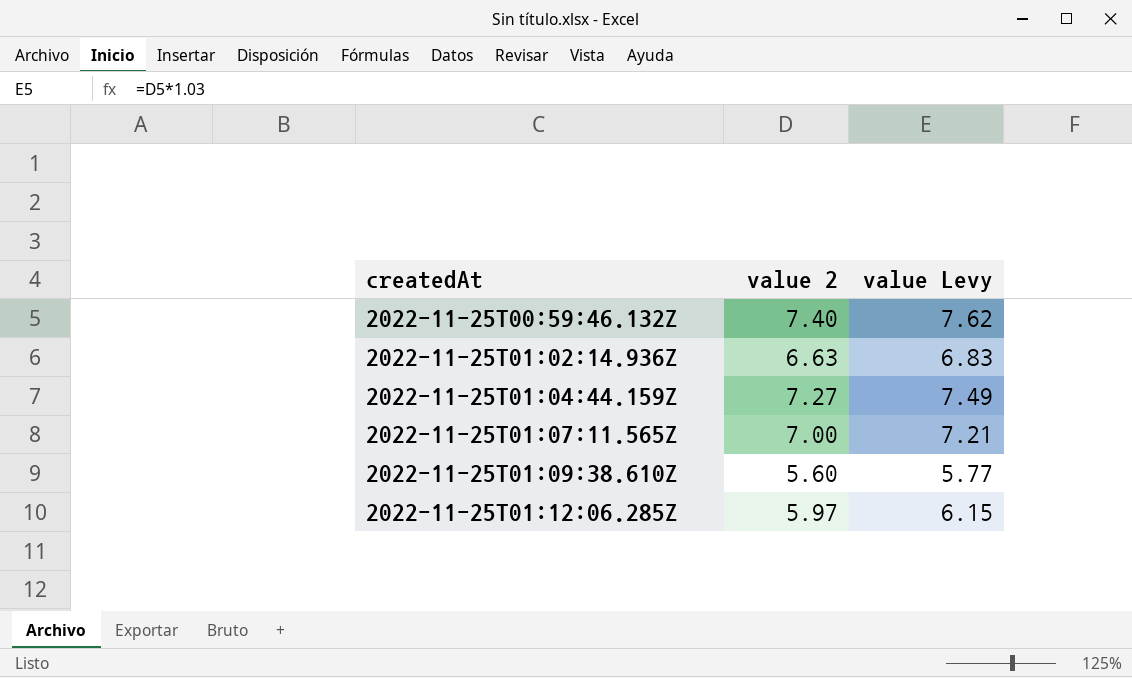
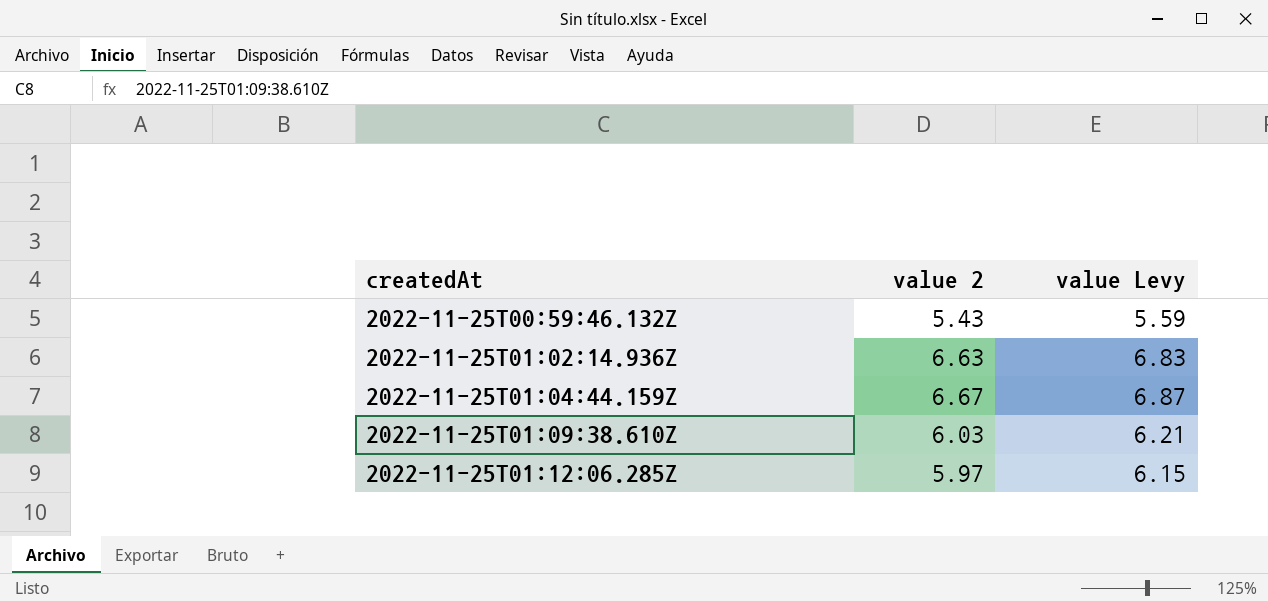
row 2022-11-25T01:07:11.565Z: 7.00 | 7.21 -> none
2022-11-25T00:59:46.132Z | value 2: 7.40 -> 5.43
2022-11-25T00:59:46.132Z | value Levy: 7.62 -> 5.59
2022-11-25T01:04:44.159Z | value 2: 7.27 -> 6.67
2022-11-25T01:04:44.159Z | value Levy: 7.49 -> 6.87
2022-11-25T01:09:38.610Z | value 2: 5.60 -> 6.03
2022-11-25T01:09:38.610Z | value Levy: 5.77 -> 6.21

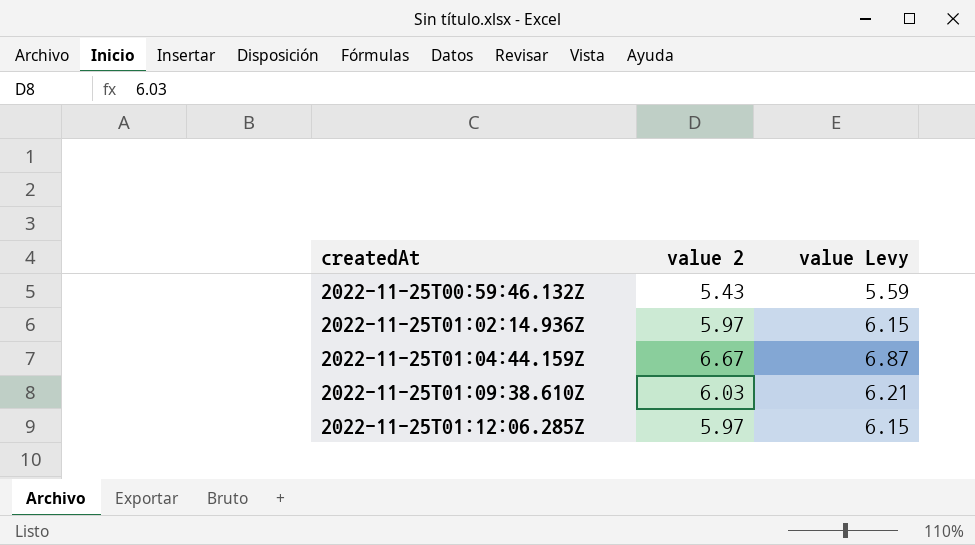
2022-11-25T01:02:14.936Z | value 2: 6.63 -> 5.97
2022-11-25T01:02:14.936Z | value Levy: 6.83 -> 6.15

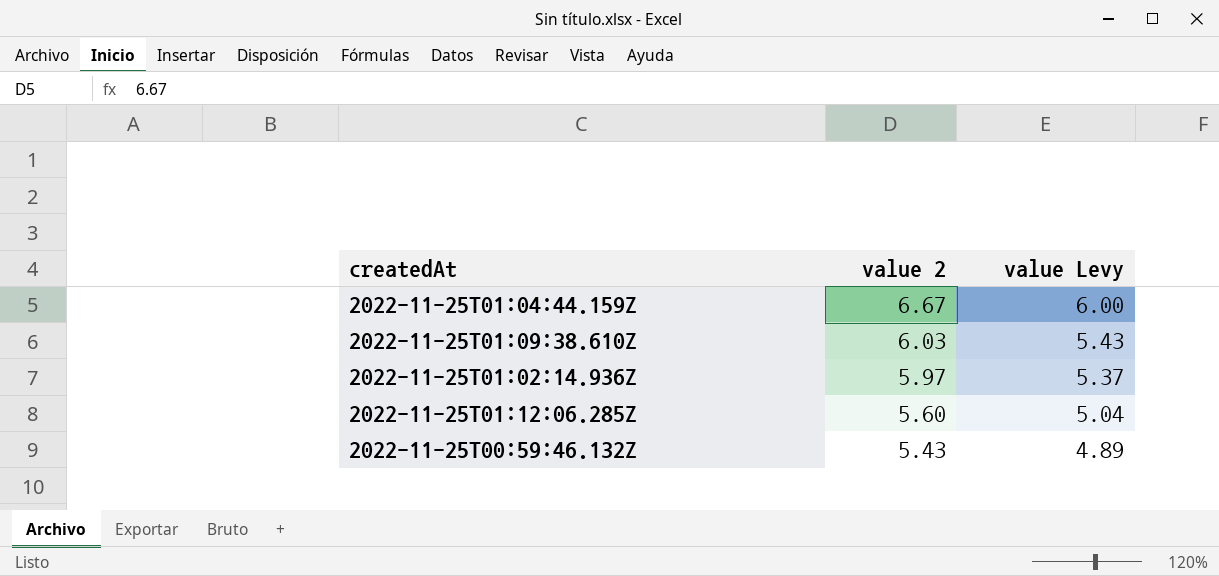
row order: createdAt ascending -> value 2 descending
column value Levy | formula: [value 2] * 1.03 -> [value 2] * 0.9
2022-11-25T01:12:06.285Z | value 2: 5.97 -> 5.60

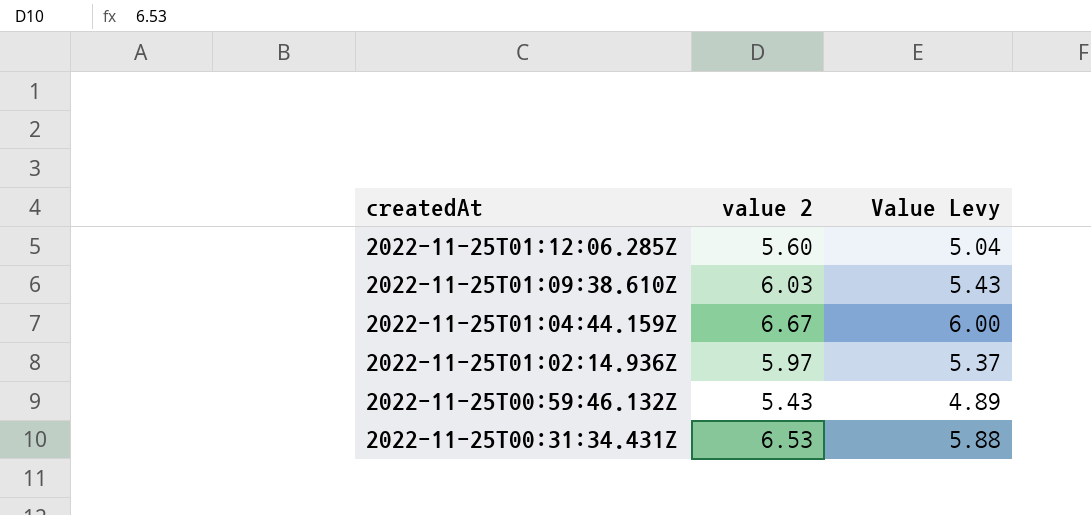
row order: value 2 descending -> createdAt descending
column name: value Levy -> Value Levy
row 2022-11-25T00:31:34.431Z: none -> 6.53 | 5.88

